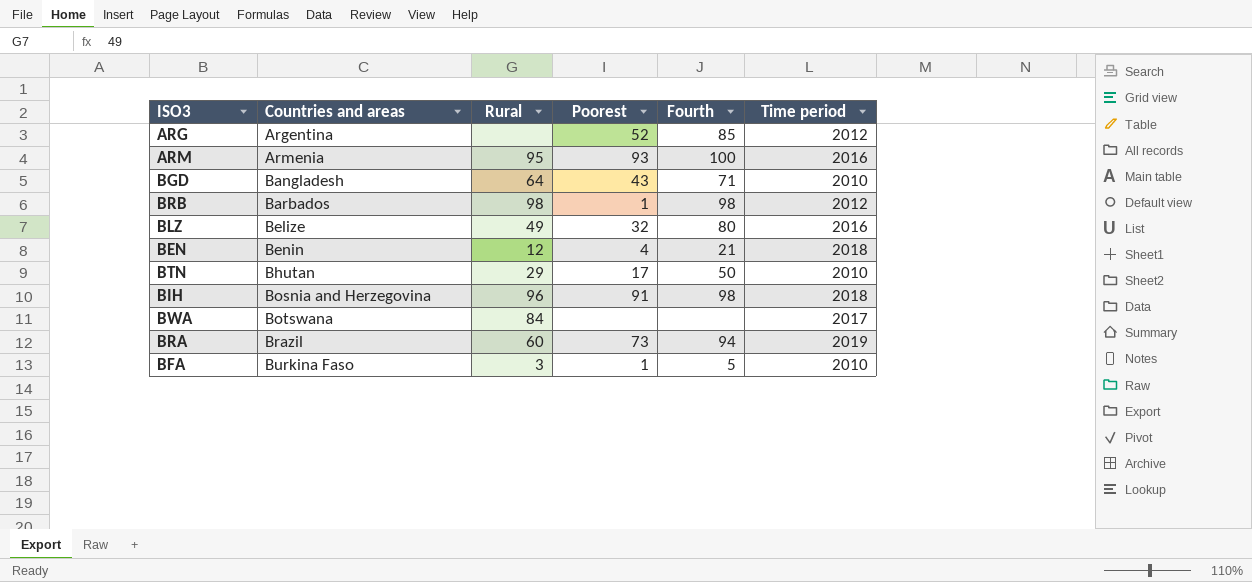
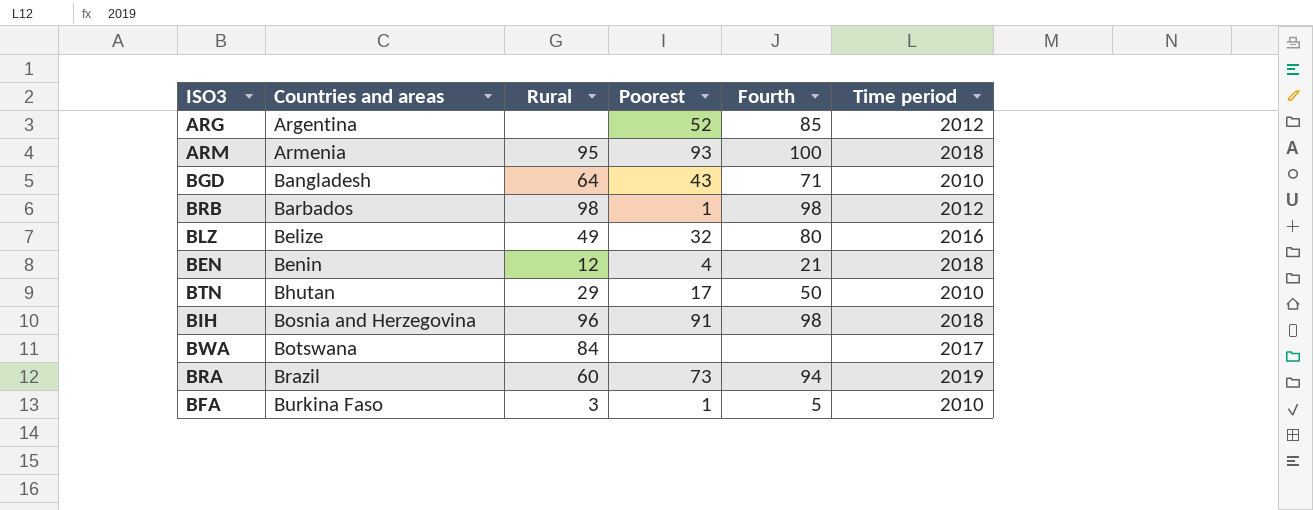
ARM | Time period: 2016 -> 2018

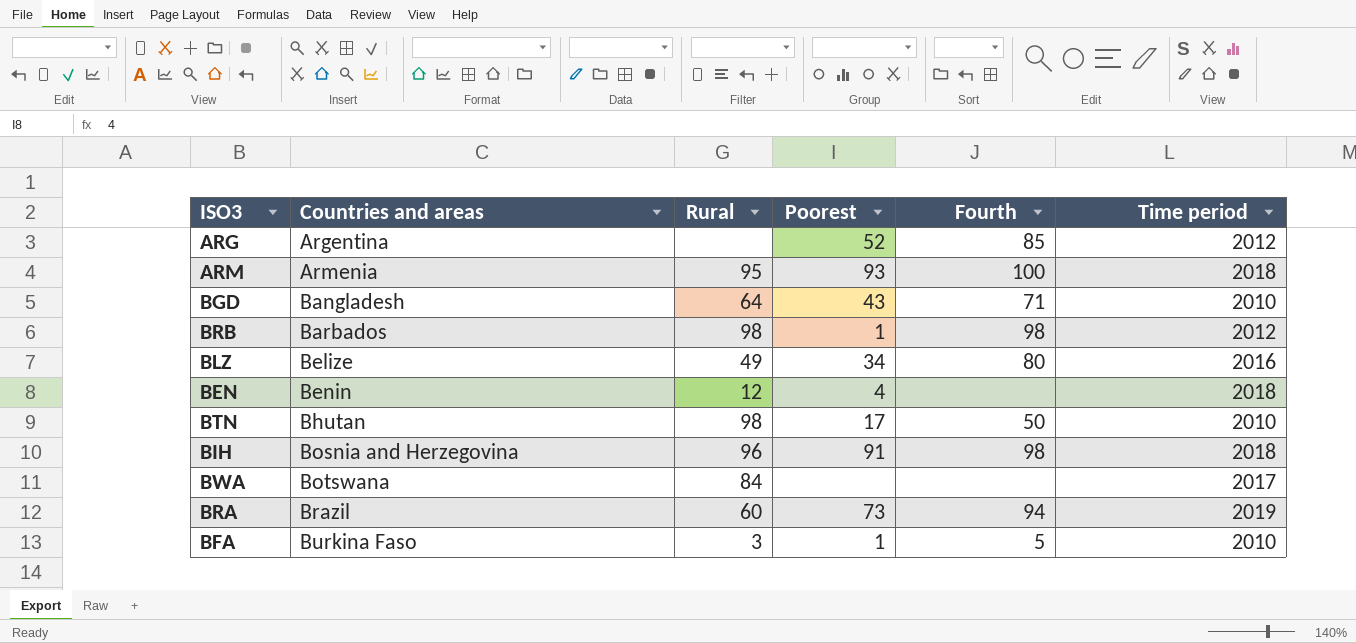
BLZ | Poorest: 32 -> 34
BEN | Fourth: 21 -> none
BTN | Rural: 29 -> 98

